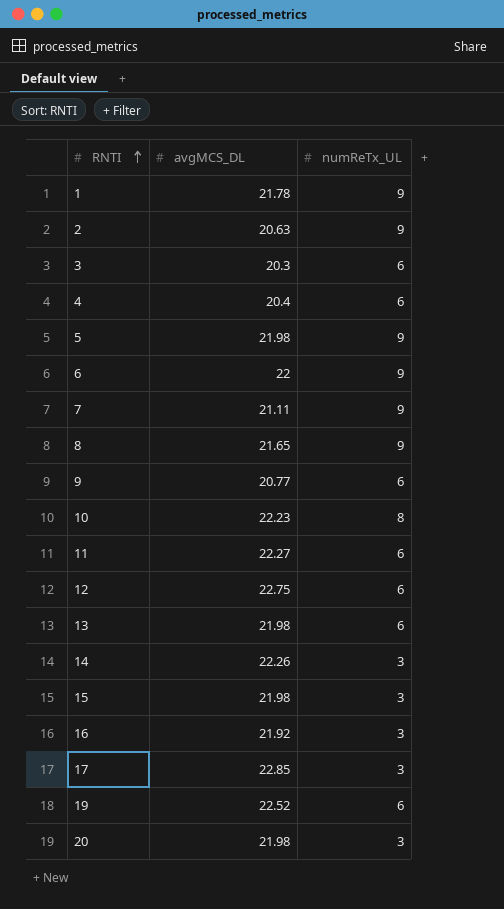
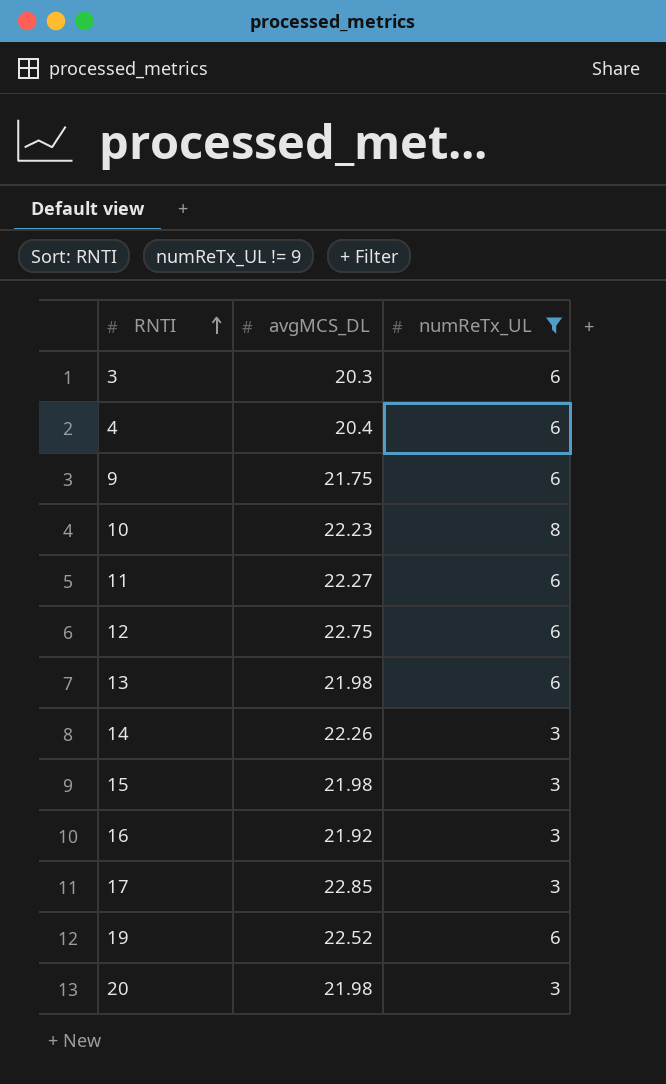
filter: none -> numReTx_UL != 9
9 | avgMCS_DL: 20.77 -> 21.75

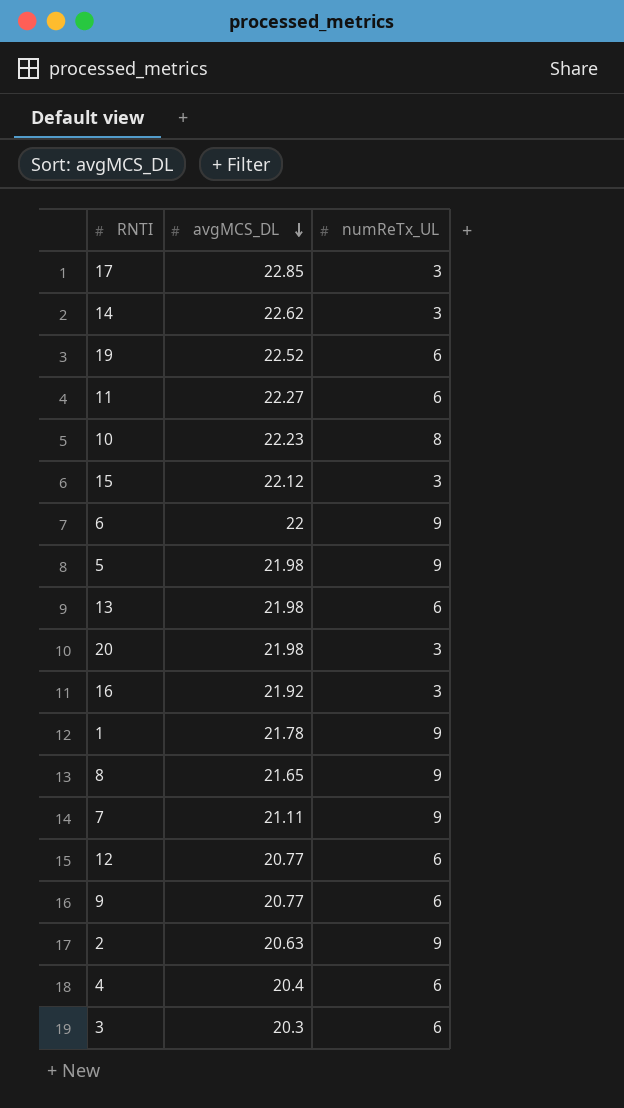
filter: numReTx_UL != 9 -> none
row order: RNTI ascending -> avgMCS_DL descending
14 | avgMCS_DL: 22.26 -> 22.62
15 | avgMCS_DL: 21.98 -> 22.12
12 | avgMCS_DL: 22.75 -> 20.77
9 | avgMCS_DL: 21.75 -> 20.77

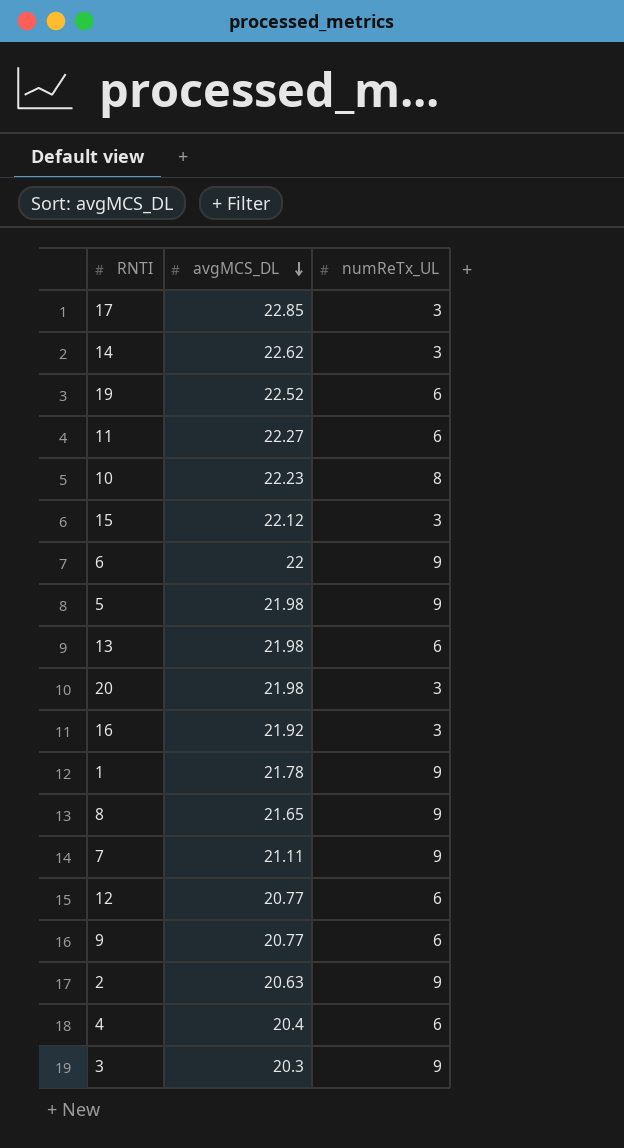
3 | numReTx_UL: 6 -> 9

